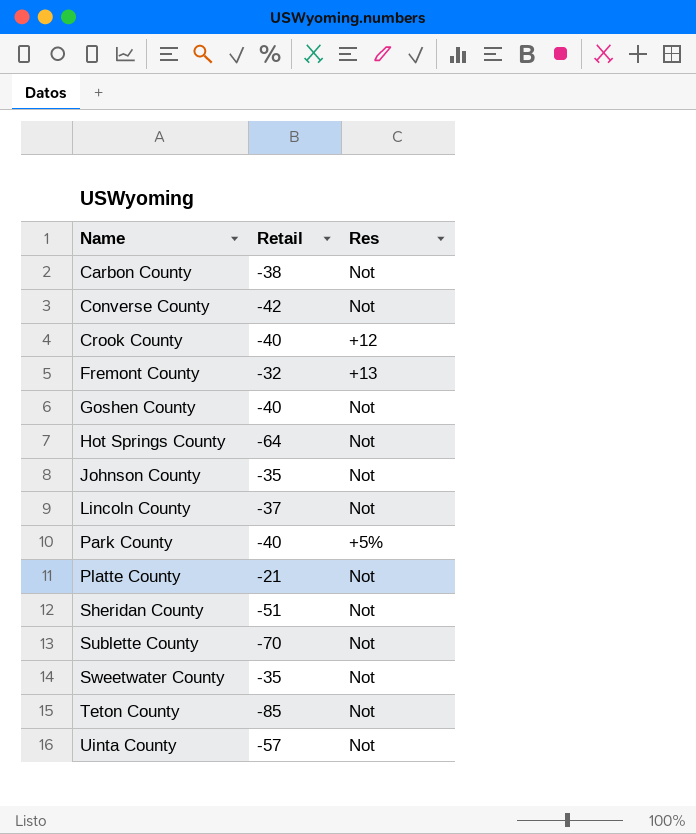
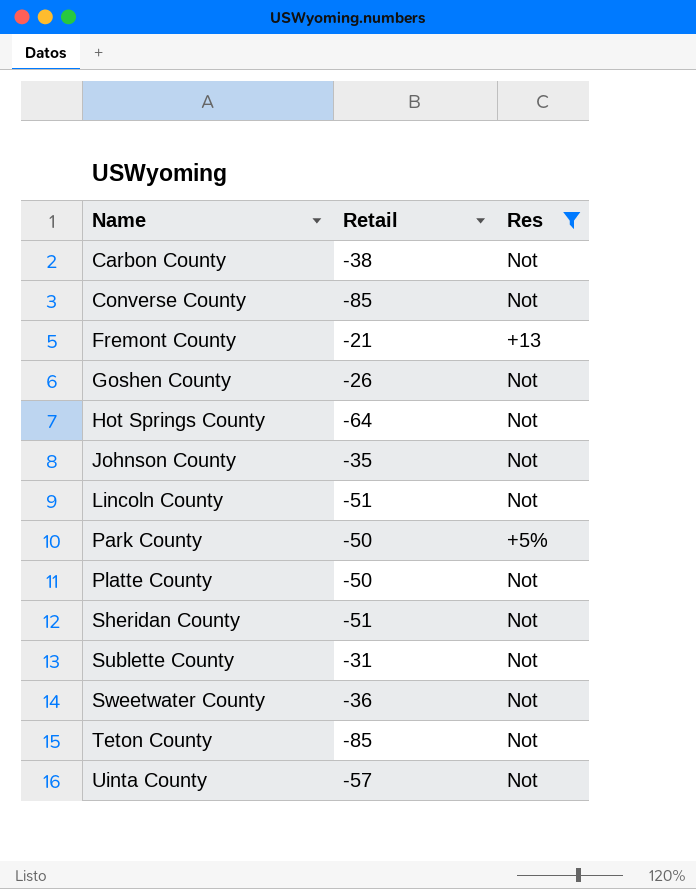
filter: none -> Res != +12
Converse County | Retail: -42 -> -85
Fremont County | Retail: -32 -> -21
Goshen County | Retail: -40 -> -26
Lincoln County | Retail: -37 -> -51
Park County | Retail: -40 -> -50
Platte County | Retail: -21 -> -50
Sublette County | Retail: -70 -> -31
Sweetwater County | Retail: -35 -> -36

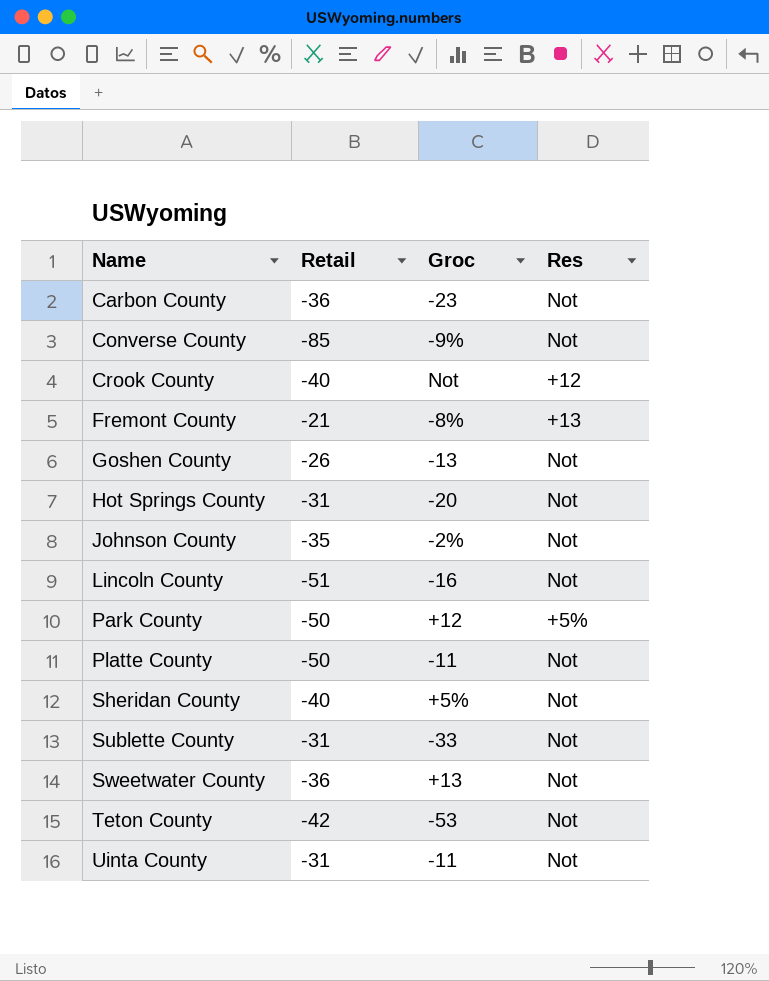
filter: Res != +12 -> none
column Groc | position: none -> 3
Carbon County | Retail: -38 -> -36
Hot Springs County | Retail: -64 -> -31
Sheridan County | Retail: -51 -> -40
Teton County | Retail: -85 -> -42
Uinta County | Retail: -57 -> -31

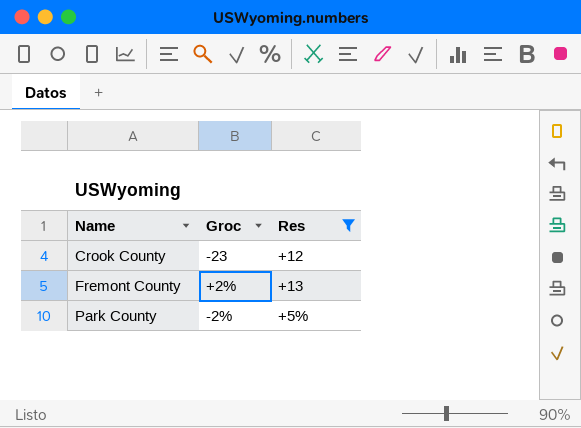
filter: none -> Res != Not
column Retail | position: 2 -> none
Crook County | Groc: Not -> -23
Fremont County | Groc: -8% -> +2%
Park County | Groc: +12 -> -2%

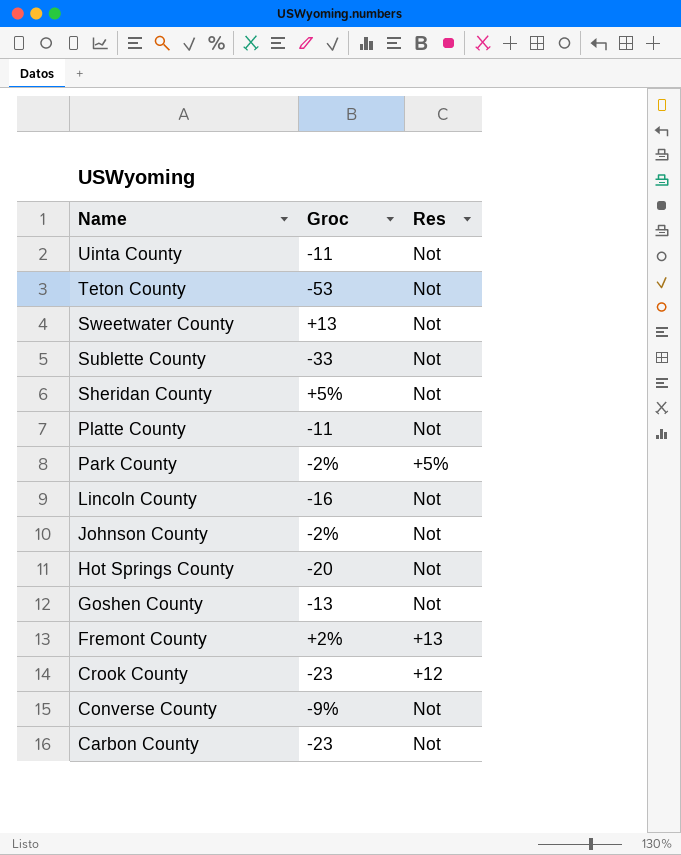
filter: Res != Not -> none
row order: Name ascending -> Name descending

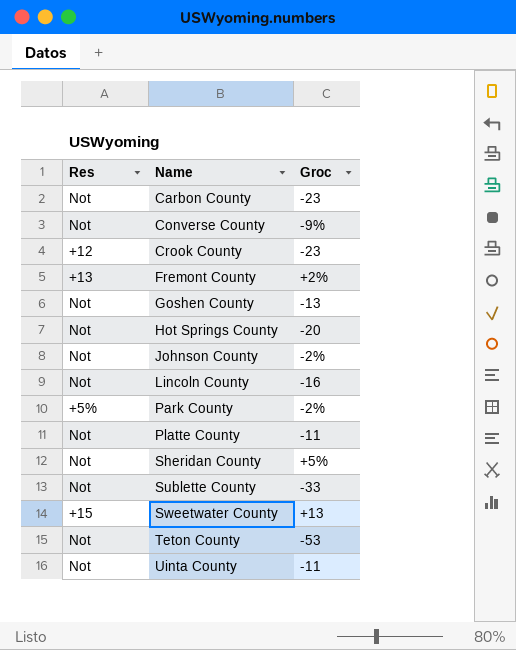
row order: Name descending -> Name ascending
column Res | position: 3 -> 1
Sweetwater County | Res: Not -> +15

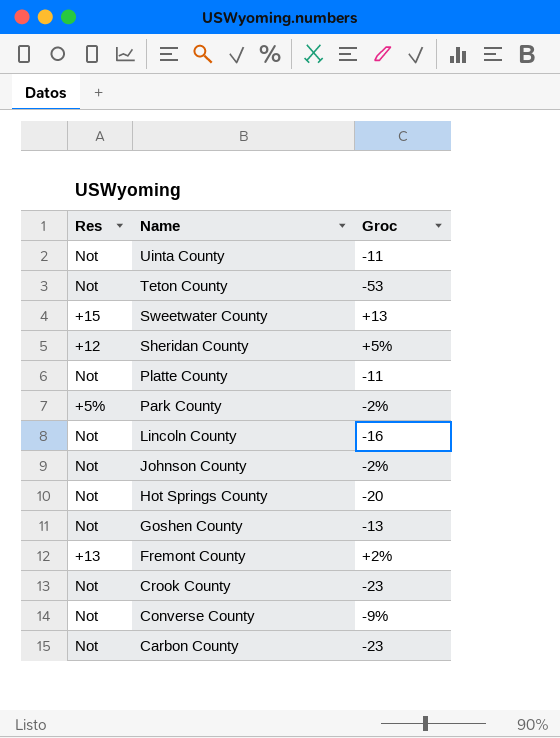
row order: Name ascending -> Name descending
row Sublette County: Not | -33 -> none
Sheridan County | Res: Not -> +12
Crook County | Res: +12 -> Not

